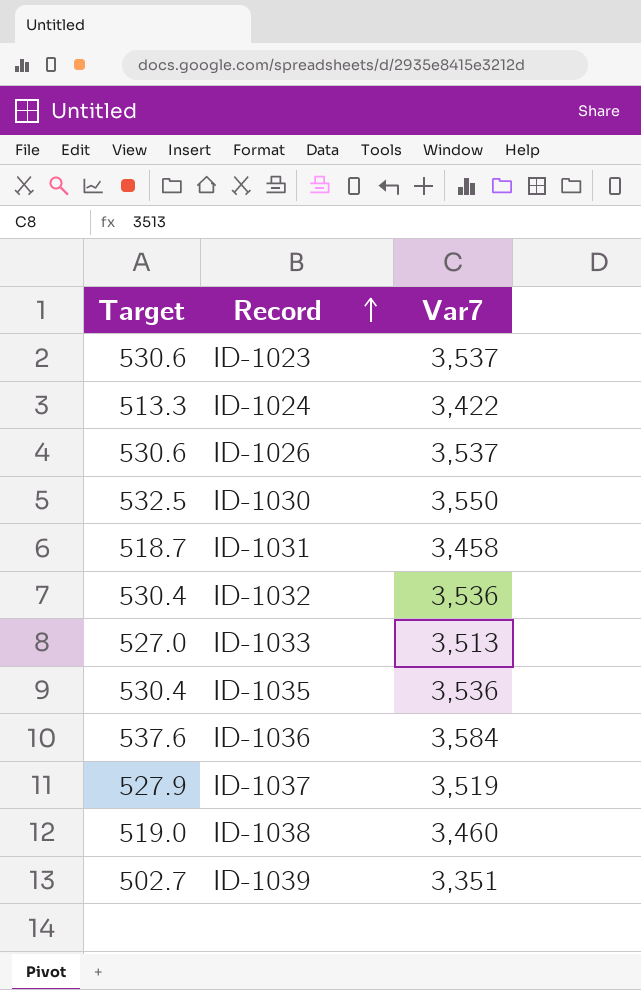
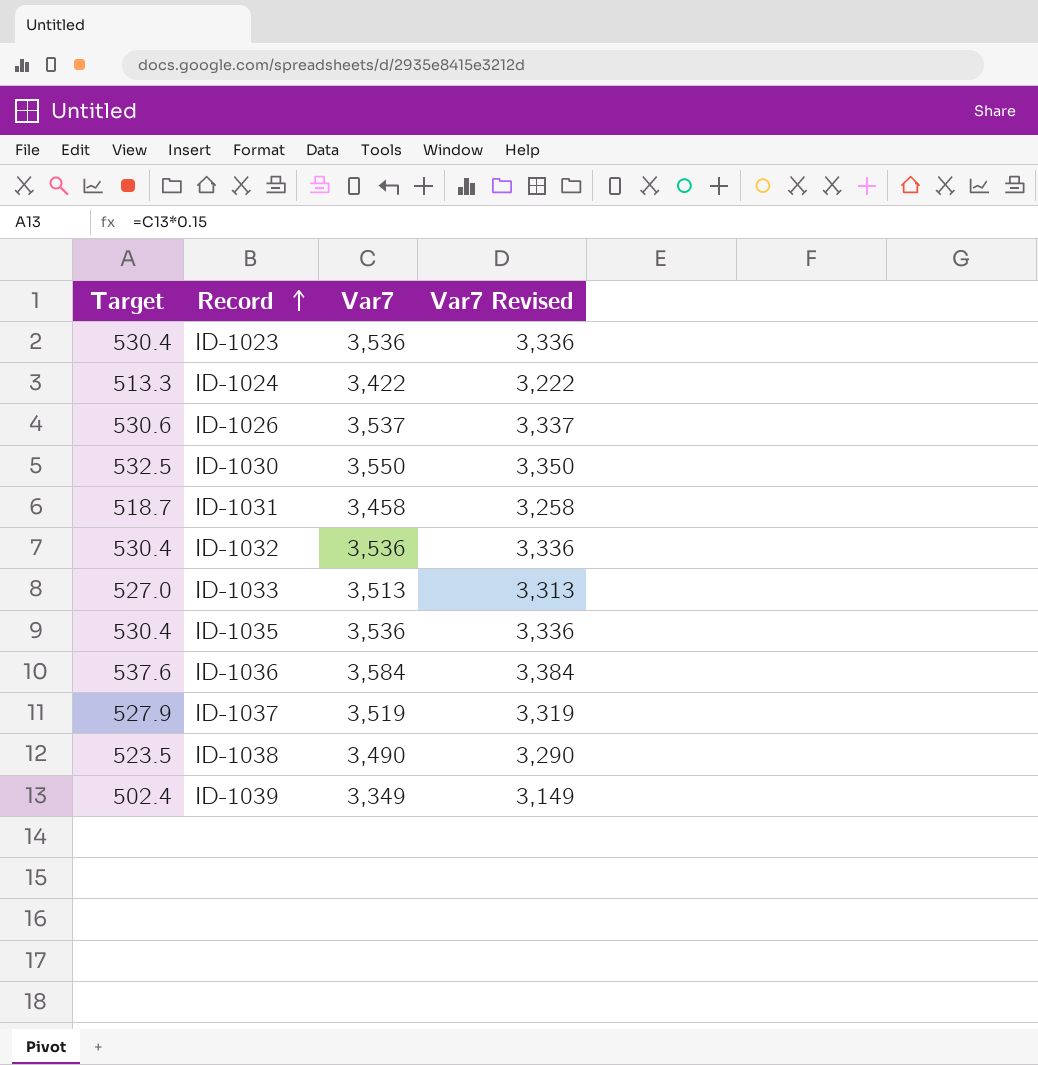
column Var7 Revised | formula: none -> [Var7] - 200
ID-1023 | Target: 530.6 -> 530.4
ID-1023 | Var7: 3,537 -> 3,536
ID-1038 | Target: 519.0 -> 523.5
ID-1038 | Var7: 3,460 -> 3,490
ID-1039 | Target: 502.7 -> 502.4
ID-1039 | Var7: 3,351 -> 3,349

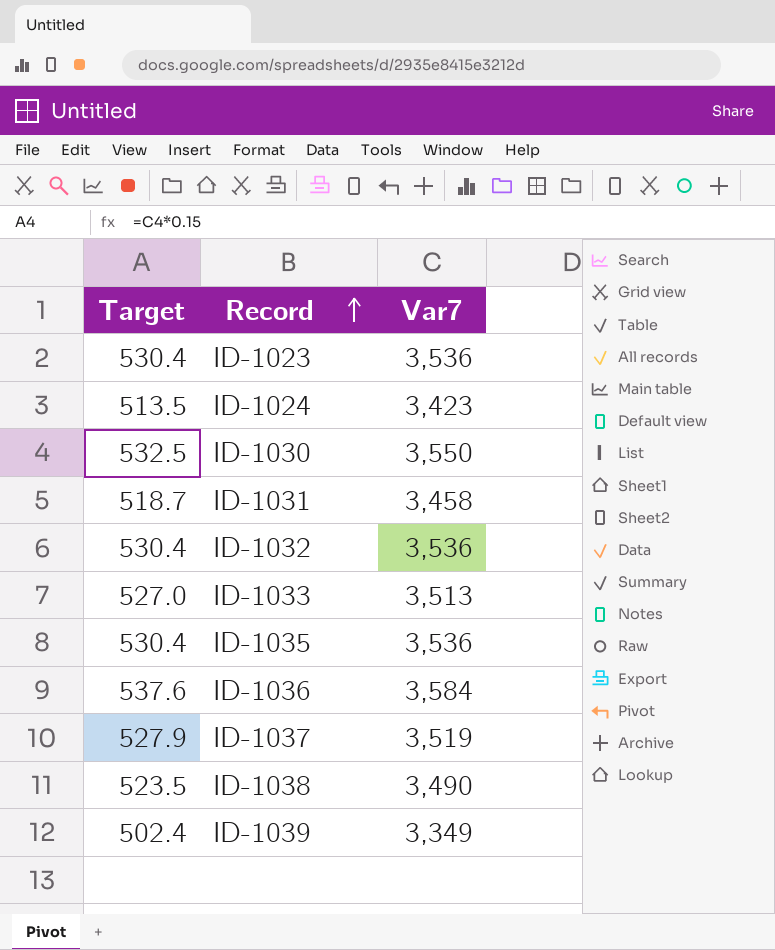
column Var7 Revised | formula: [Var7] - 200 -> none
row ID-1026: 530.6 | 3,537 | 3,337 -> none
ID-1024 | Target: 513.3 -> 513.5
ID-1024 | Var7: 3,422 -> 3,423

